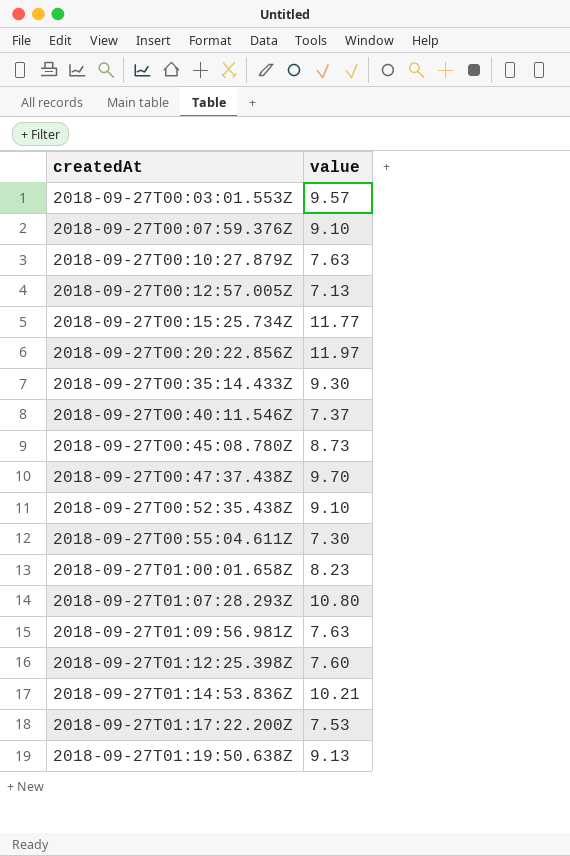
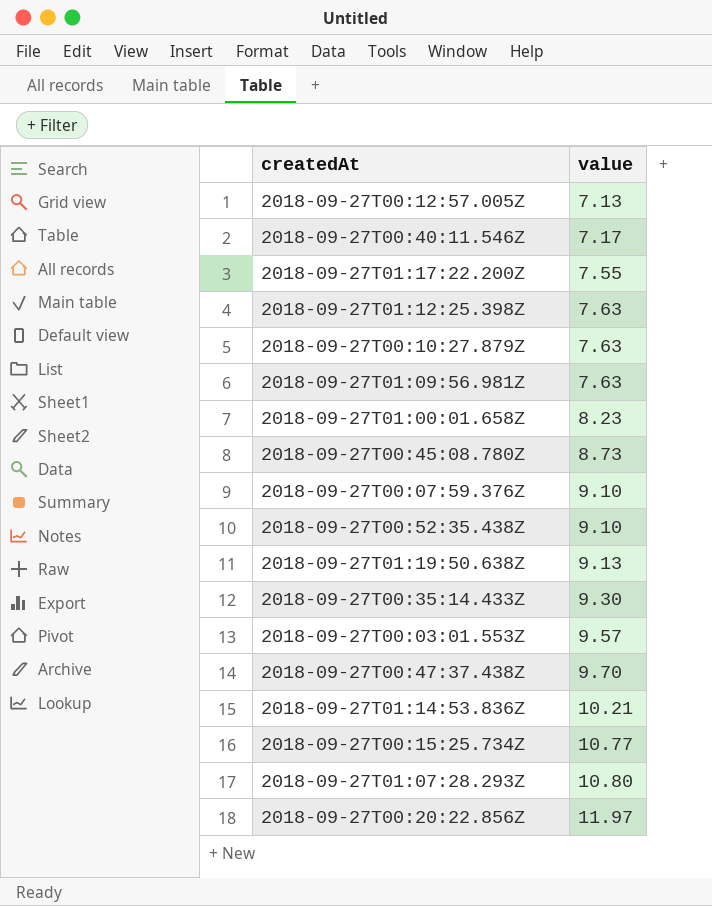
row order: createdAt ascending -> value ascending
row 2018-09-27T00:55:04.611Z: 7.30 -> none
2018-09-27T00:40:11.546Z | value: 7.37 -> 7.17
2018-09-27T01:17:22.200Z | value: 7.53 -> 7.55
2018-09-27T01:12:25.398Z | value: 7.60 -> 7.63
2018-09-27T00:15:25.734Z | value: 11.77 -> 10.77

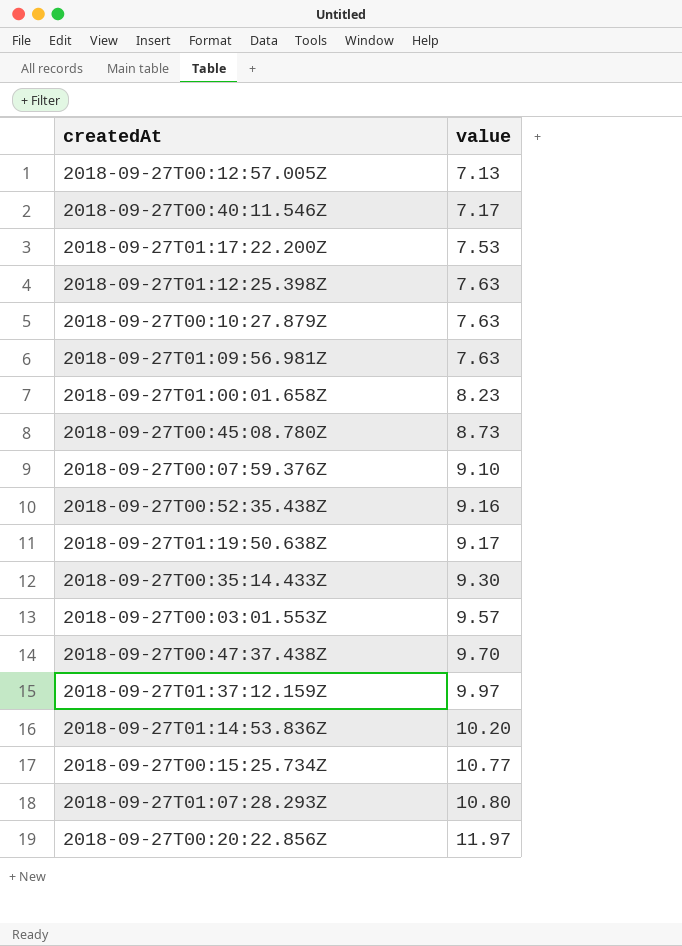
2018-09-27T01:17:22.200Z | value: 7.55 -> 7.53
2018-09-27T00:52:35.438Z | value: 9.10 -> 9.16
2018-09-27T01:19:50.638Z | value: 9.13 -> 9.17
row 2018-09-27T01:37:12.159Z: none -> 9.97
2018-09-27T01:14:53.836Z | value: 10.21 -> 10.20

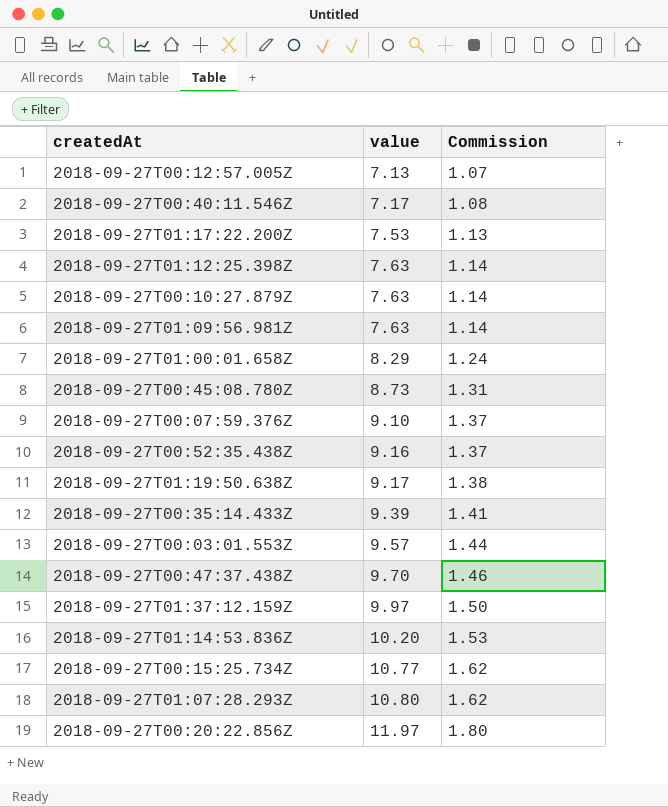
column Commission | formula: none -> [value] * 0.15
2018-09-27T01:00:01.658Z | value: 8.23 -> 8.29
2018-09-27T00:35:14.433Z | value: 9.30 -> 9.39

